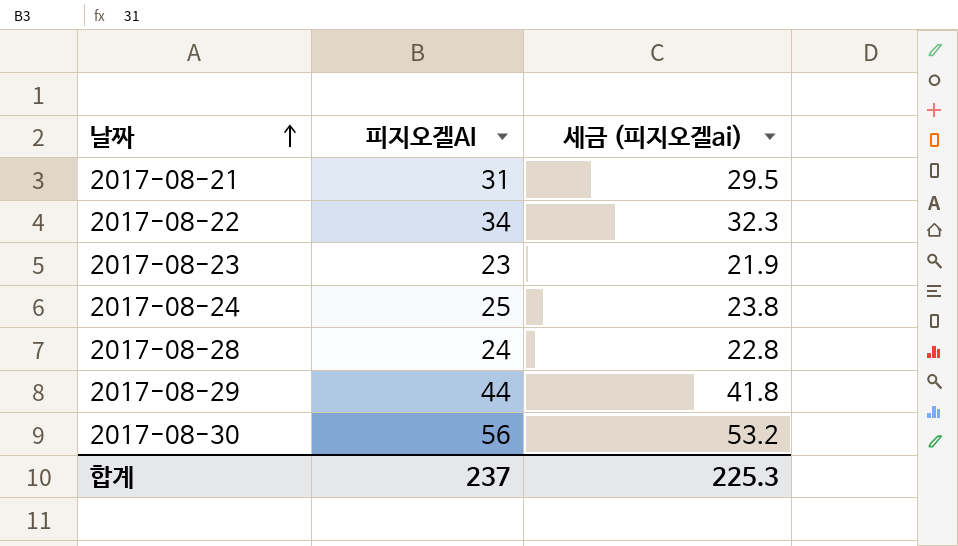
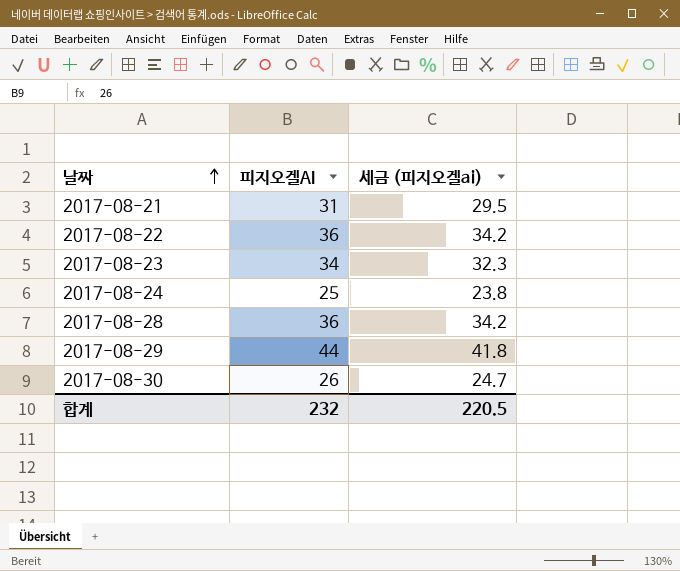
2017-08-22 | 피지오겔AI: 34 -> 36
2017-08-22 | 세금 (피지오겔ai): 32.3 -> 34.2
2017-08-23 | 피지오겔AI: 23 -> 34
2017-08-23 | 세금 (피지오겔ai): 21.9 -> 32.3
2017-08-28 | 피지오겔AI: 24 -> 36
2017-08-28 | 세금 (피지오겔ai): 22.8 -> 34.2
2017-08-30 | 피지오겔AI: 56 -> 26
2017-08-30 | 세금 (피지오겔ai): 53.2 -> 24.7
합계 | 피지오겔AI: 237 -> 232
합계 | 세금 (피지오겔ai): 225.3 -> 220.5

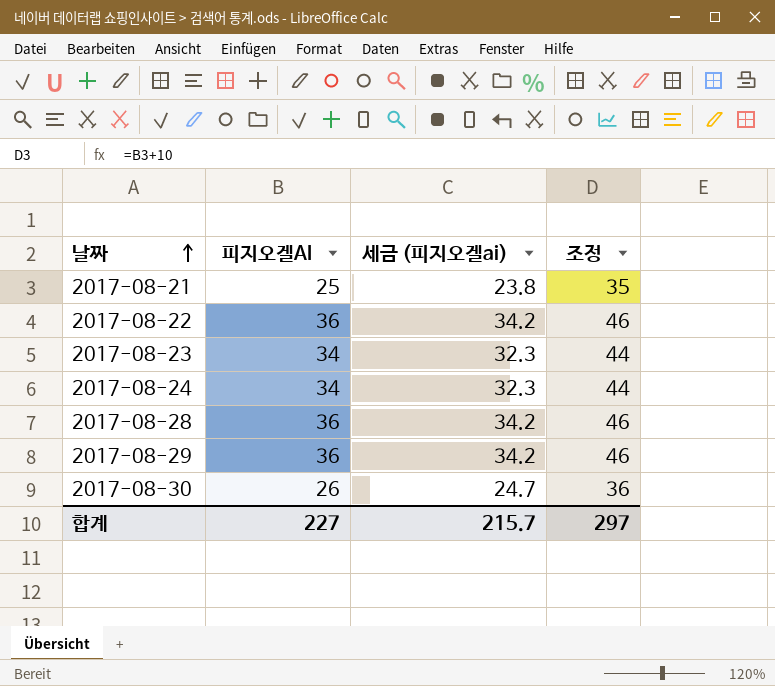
column 조정 | formula: none -> [피지오겔AI] + 10
2017-08-21 | 피지오겔AI: 31 -> 25
2017-08-21 | 세금 (피지오겔ai): 29.5 -> 23.8
2017-08-24 | 피지오겔AI: 25 -> 34
2017-08-24 | 세금 (피지오겔ai): 23.8 -> 32.3
2017-08-29 | 피지오겔AI: 44 -> 36
2017-08-29 | 세금 (피지오겔ai): 41.8 -> 34.2
합계 | 피지오겔AI: 232 -> 227
합계 | 세금 (피지오겔ai): 220.5 -> 215.7

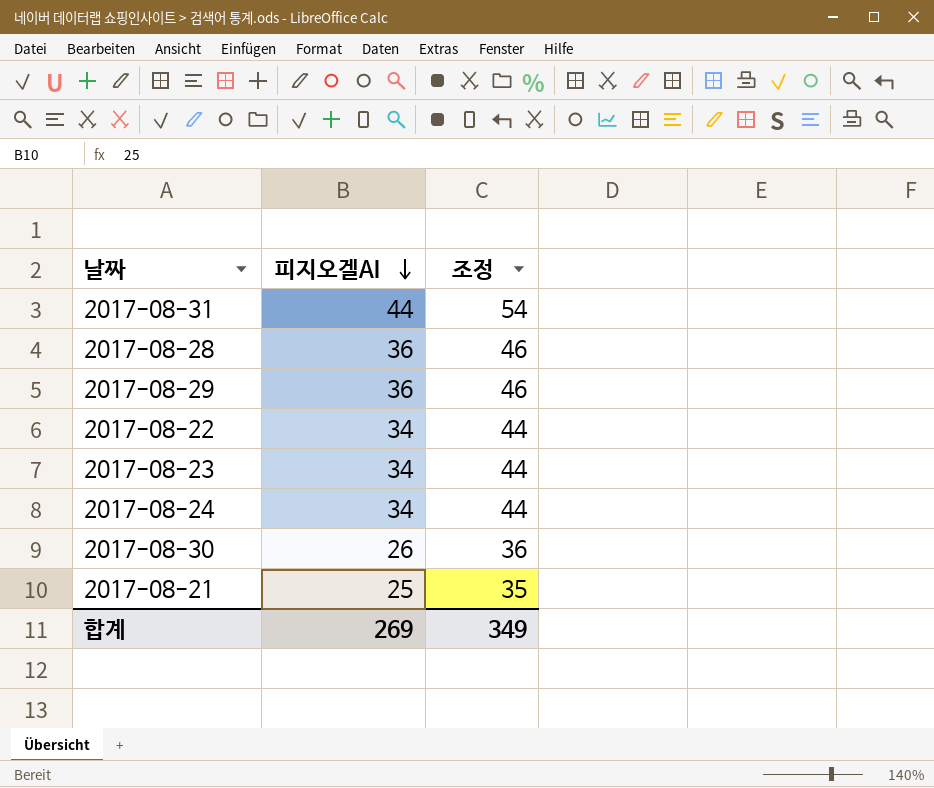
row order: 날짜 ascending -> 피지오겔AI descending
column 세금 (피지오겔ai) | formula: [피지오겔AI] * 0.95 -> none
row 2017-08-31: none -> 44 | 54
2017-08-22 | 피지오겔AI: 36 -> 34
2017-08-22 | 조정: 46 -> 44
합계 | 피지오겔AI: 227 -> 269
합계 | 조정: 297 -> 349

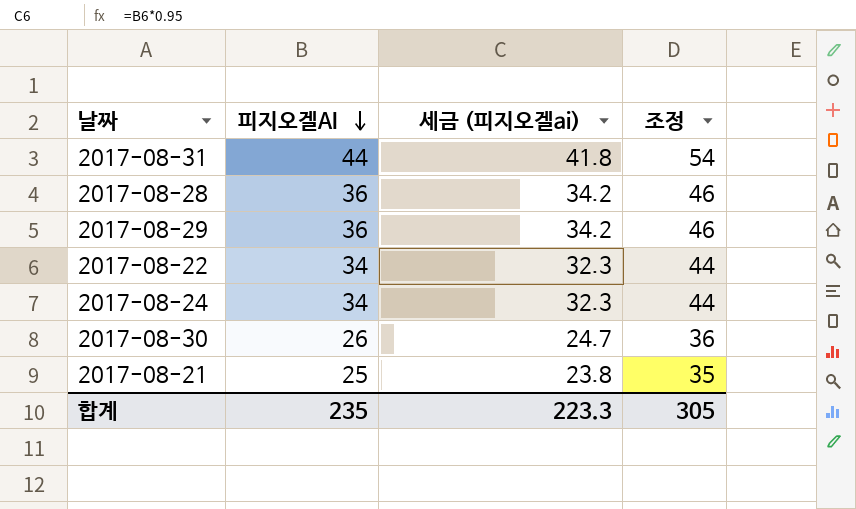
column 세금 (피지오겔ai) | formula: none -> [피지오겔AI] * 0.95
row 2017-08-23: 34 | 44 -> none
합계 | 피지오겔AI: 269 -> 235
합계 | 조정: 349 -> 305

